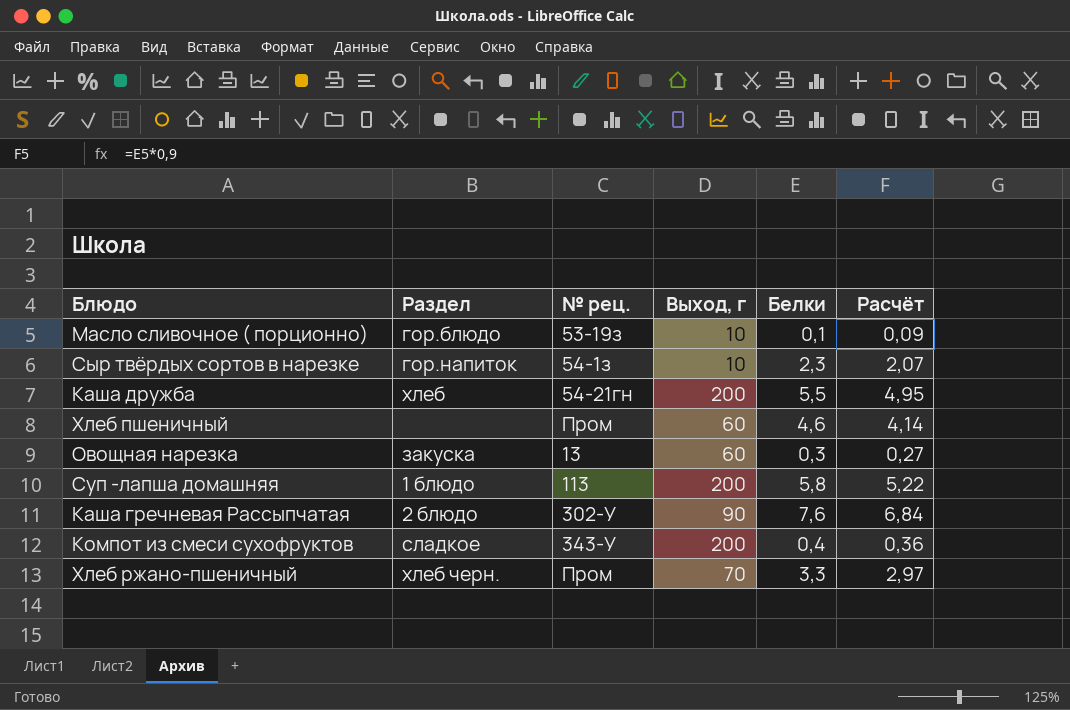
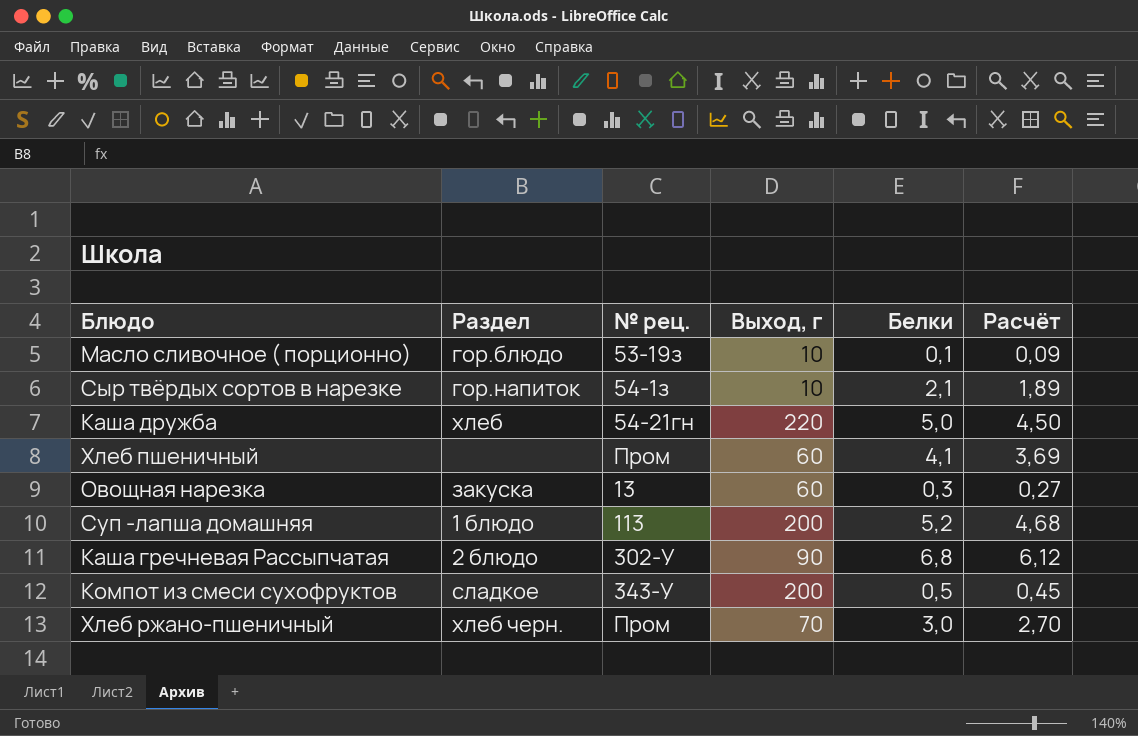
Сыр твёрдых сортов в нарезке | Белки: 2,3 -> 2,1
Сыр твёрдых сортов в нарезке | Расчёт: 2,07 -> 1,89
Каша дружба | Выход, г: 200 -> 220
Каша дружба | Белки: 5,5 -> 5,0
Каша дружба | Расчёт: 4,95 -> 4,50
Хлеб пшеничный | Белки: 4,6 -> 4,1
Хлеб пшеничный | Расчёт: 4,14 -> 3,69
Суп -лапша домашняя | Белки: 5,8 -> 5,2
Суп -лапша домашняя | Расчёт: 5,22 -> 4,68
Каша гречневая Рассыпчатая | Белки: 7,6 -> 6,8
Каша гречневая Рассыпчатая | Расчёт: 6,84 -> 6,12
Компот из смеси сухофруктов | Белки: 0,4 -> 0,5
Компот из смеси сухофруктов | Расчёт: 0,36 -> 0,45
Хлеб ржано-пшеничный | Белки: 3,3 -> 3,0
Хлеб ржано-пшеничный | Расчёт: 2,97 -> 2,70

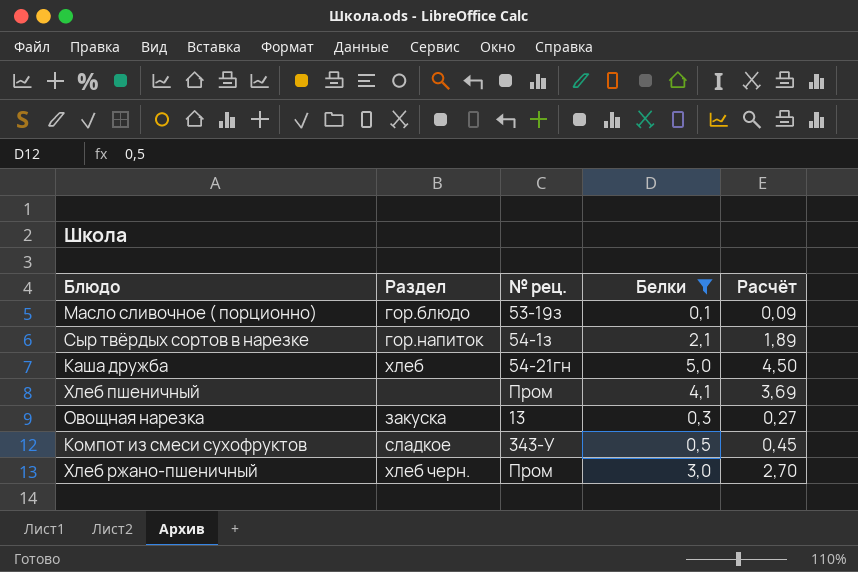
filter: none -> Белки <= 5,0
column Выход, г | position: 4 -> none

